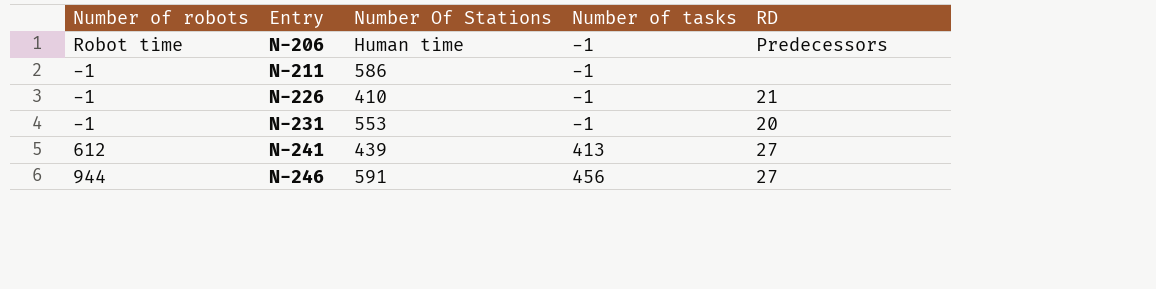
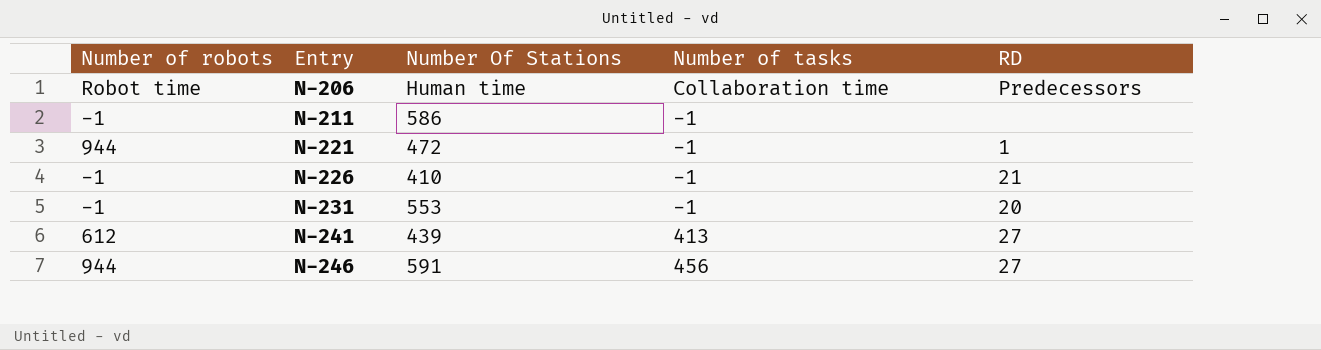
N-206 | Number of tasks: -1 -> Collaboration time
row N-221: none -> 944 | 472 | -1 | 1

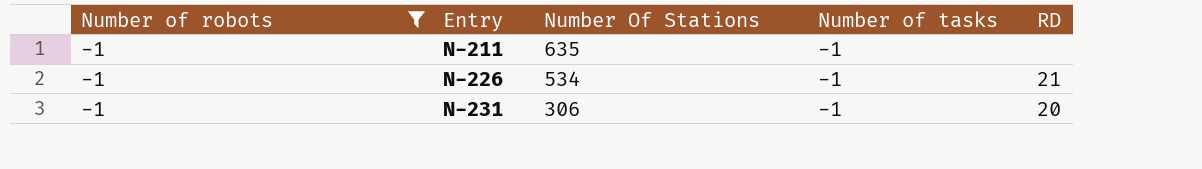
filter: none -> Number of robots = -1
N-211 | Number Of Stations: 586 -> 635
N-226 | Number Of Stations: 410 -> 534
N-231 | Number Of Stations: 553 -> 306

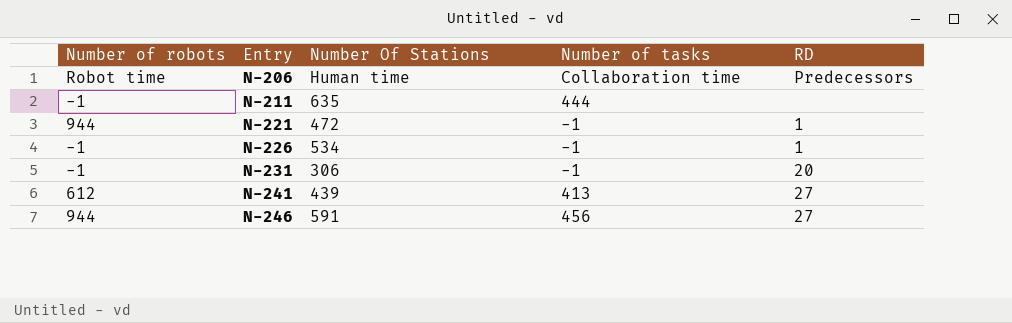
filter: Number of robots = -1 -> none
N-211 | Number of tasks: -1 -> 444
N-226 | RD: 21 -> 1

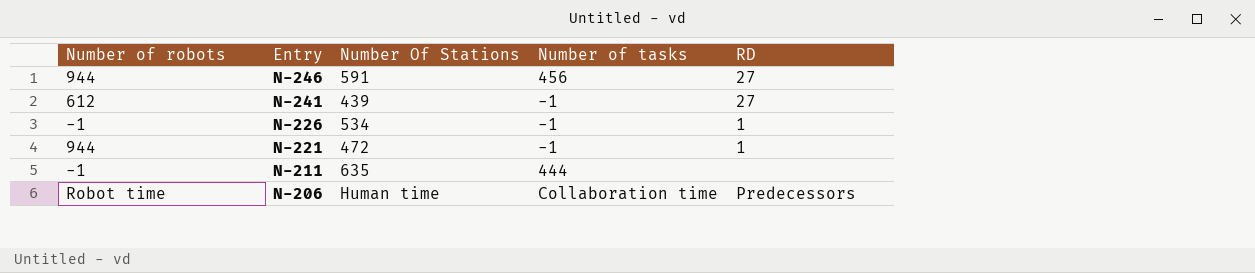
row order: Entry ascending -> Entry descending
row N-231: -1 | 306 | -1 | 20 -> none
N-241 | Number of tasks: 413 -> -1

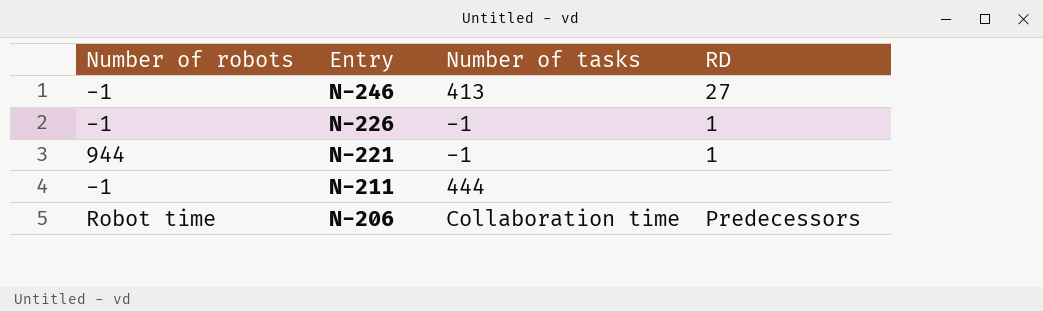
column Number Of Stations | position: 3 -> none
row N-241: 612 | 439 | -1 | 27 -> none
N-246 | Number of robots: 944 -> -1
N-246 | Number of tasks: 456 -> 413

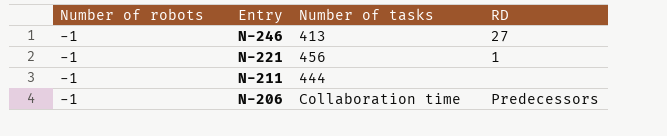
row N-226: -1 | -1 | 1 -> none
N-221 | Number of robots: 944 -> -1
N-221 | Number of tasks: -1 -> 456
N-206 | Number of robots: Robot time -> -1

